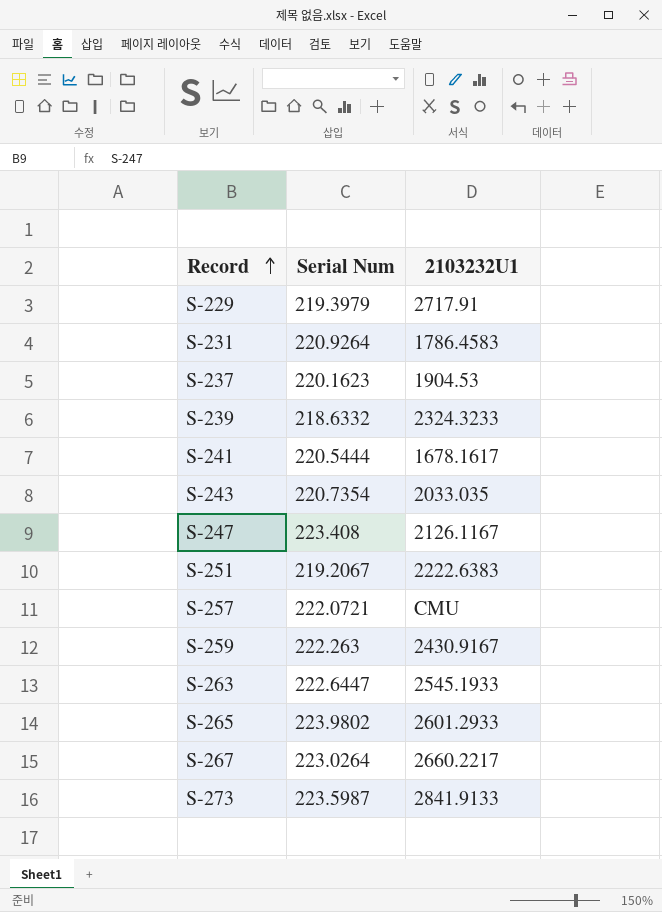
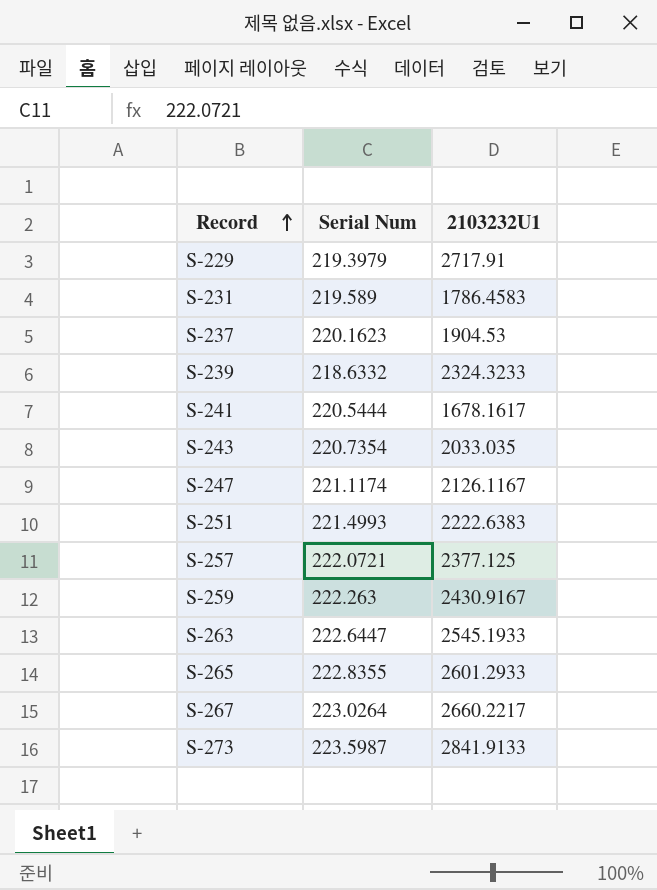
S-231 | Serial Num: 220.9264 -> 219.589
S-247 | Serial Num: 223.408 -> 221.1174
S-251 | Serial Num: 219.2067 -> 221.4993
S-257 | 2103232U1: CMU -> 2377.125
S-265 | Serial Num: 223.9802 -> 222.8355

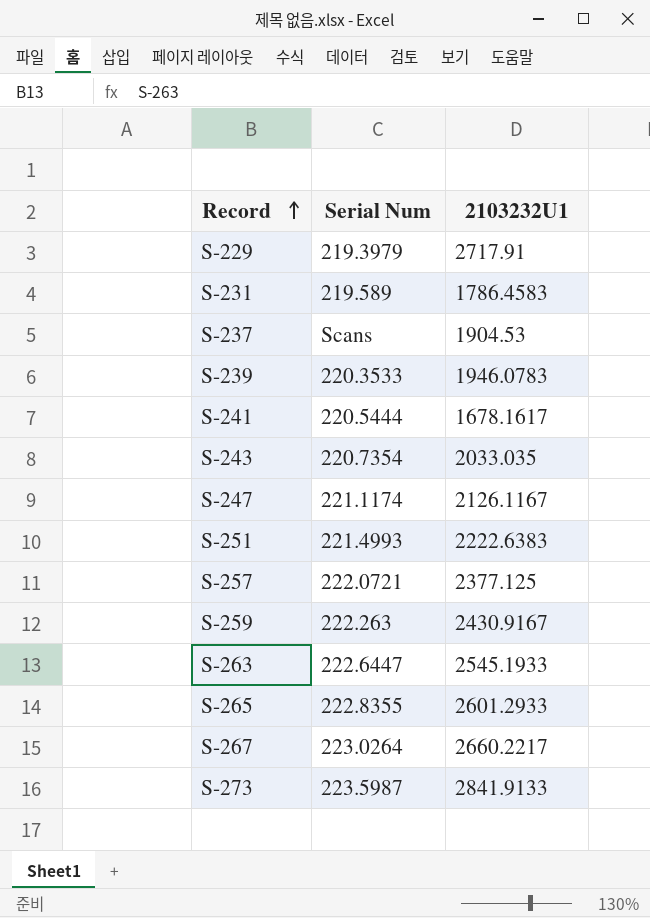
S-237 | Serial Num: 220.1623 -> Scans
S-239 | Serial Num: 218.6332 -> 220.3533
S-239 | 2103232U1: 2324.3233 -> 1946.0783

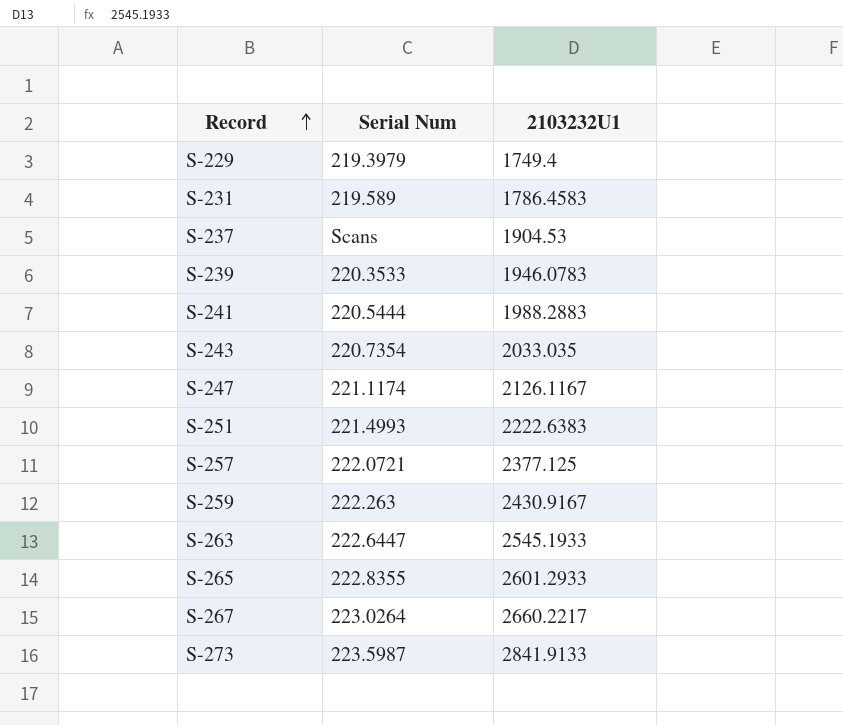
S-229 | 2103232U1: 2717.91 -> 1749.4
S-241 | 2103232U1: 1678.1617 -> 1988.2883

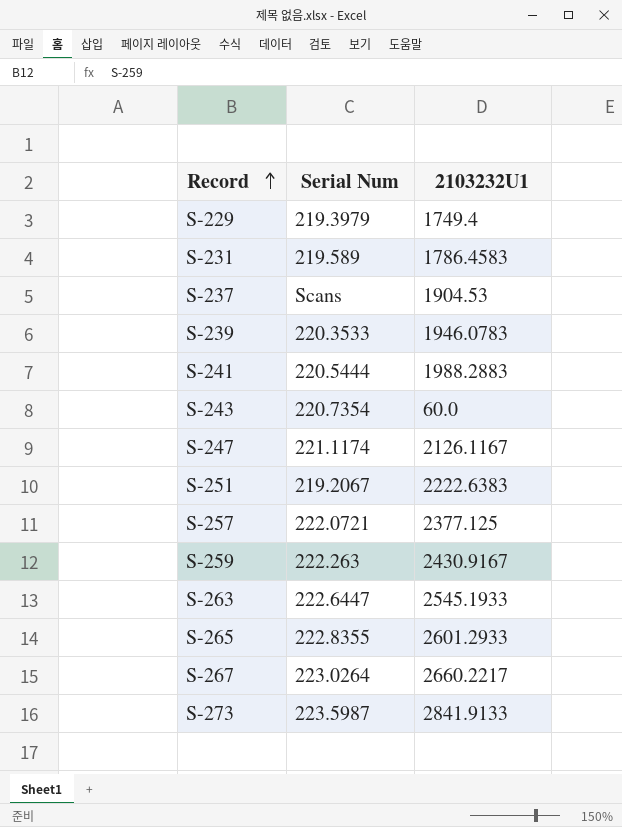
S-243 | 2103232U1: 2033.035 -> 60.0
S-251 | Serial Num: 221.4993 -> 219.2067

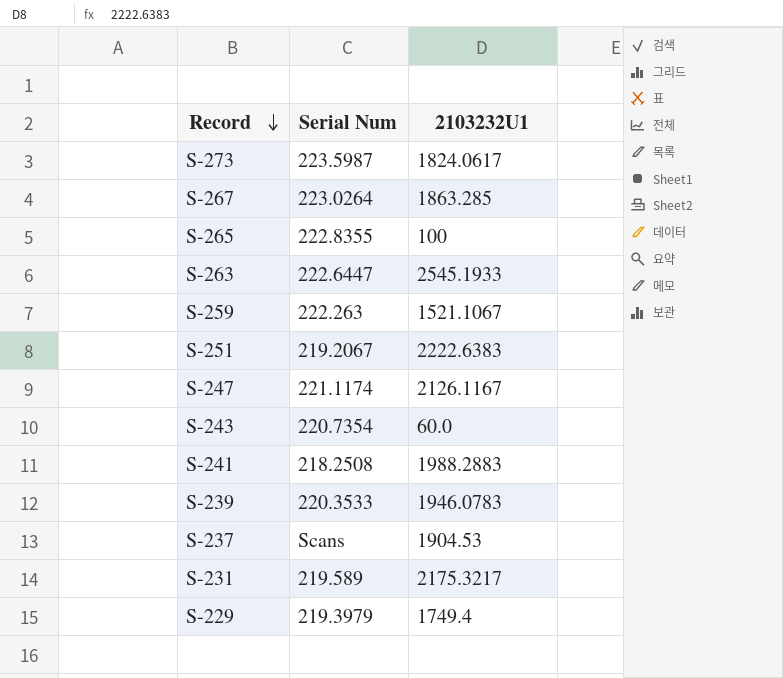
row order: Record ascending -> Record descending
row S-257: 222.0721 | 2377.125 -> none
S-273 | 2103232U1: 2841.9133 -> 1824.0617
S-267 | 2103232U1: 2660.2217 -> 1863.285
S-265 | 2103232U1: 2601.2933 -> 100
S-259 | 2103232U1: 2430.9167 -> 1521.1067
S-241 | Serial Num: 220.5444 -> 218.2508
S-231 | 2103232U1: 1786.4583 -> 2175.3217

